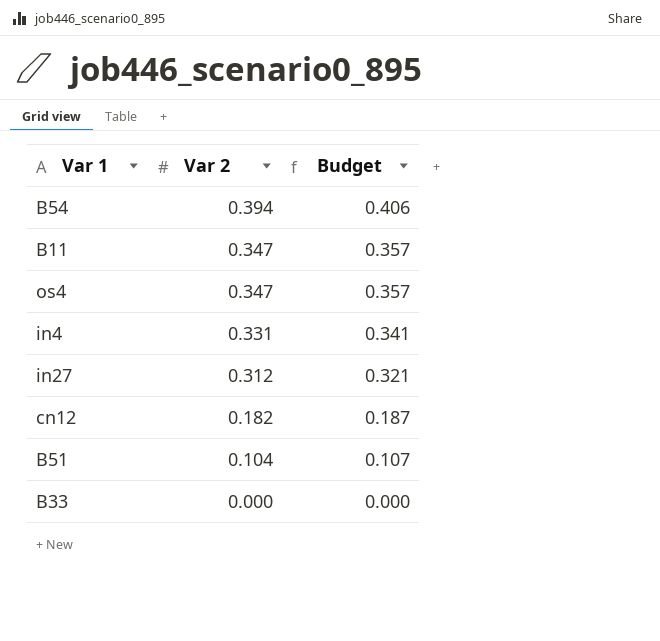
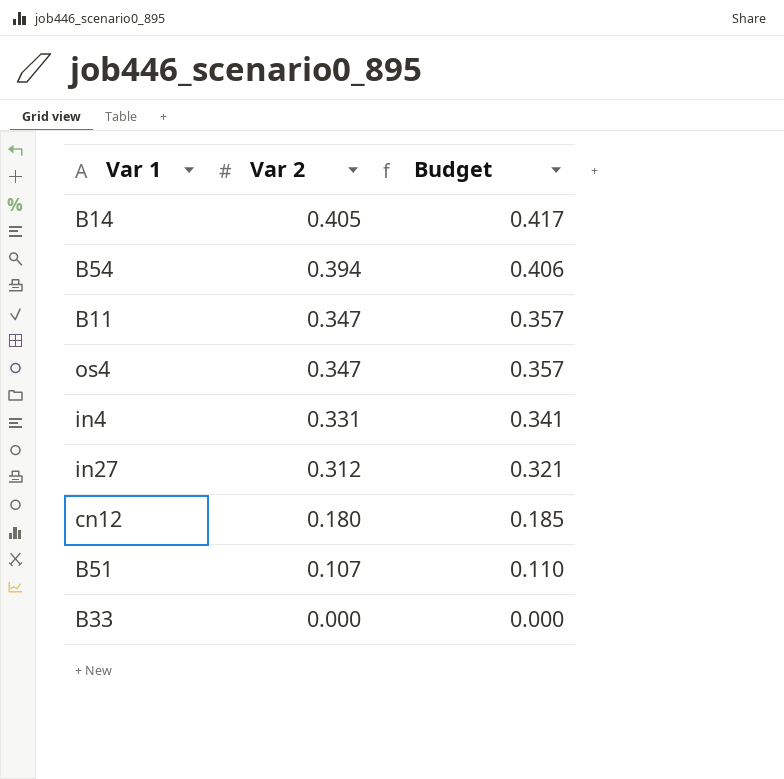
row B14: none -> 0.405 | 0.417
cn12 | Var 2: 0.182 -> 0.180
cn12 | Budget: 0.187 -> 0.185
B51 | Var 2: 0.104 -> 0.107
B51 | Budget: 0.107 -> 0.110

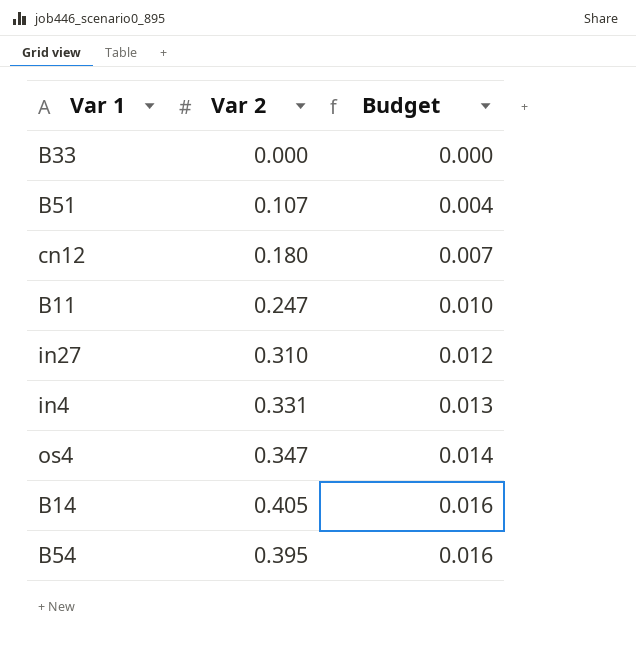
row order: Var 2 descending -> Budget ascending
column Budget | formula: [Var 2] * 1.03 -> [Var 2] * 0.04
B11 | Var 2: 0.347 -> 0.247
in27 | Var 2: 0.312 -> 0.310
B54 | Var 2: 0.394 -> 0.395

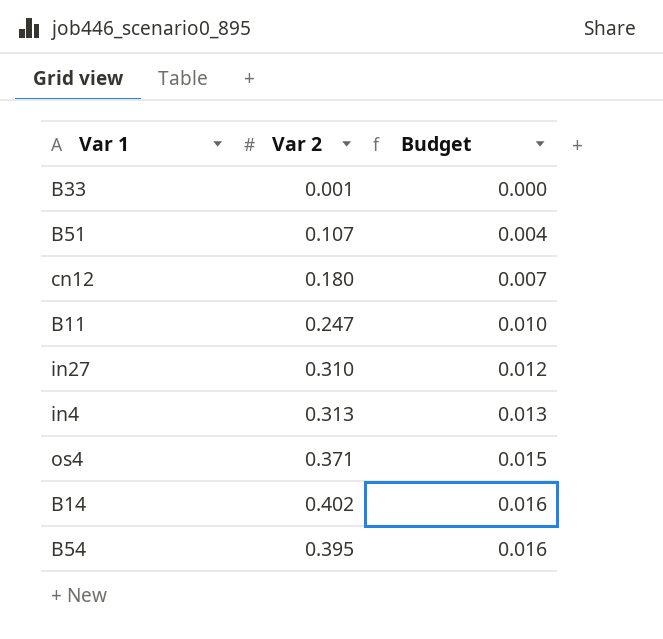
B33 | Var 2: 0.000 -> 0.001
in4 | Var 2: 0.331 -> 0.313
os4 | Var 2: 0.347 -> 0.371
os4 | Budget: 0.014 -> 0.015
B14 | Var 2: 0.405 -> 0.402

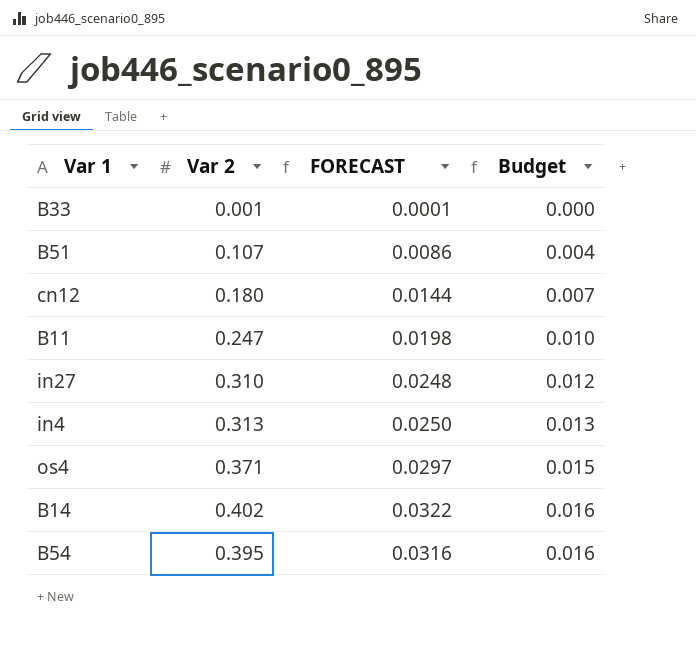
column FORECAST | formula: none -> [Var 2] * 0.08

